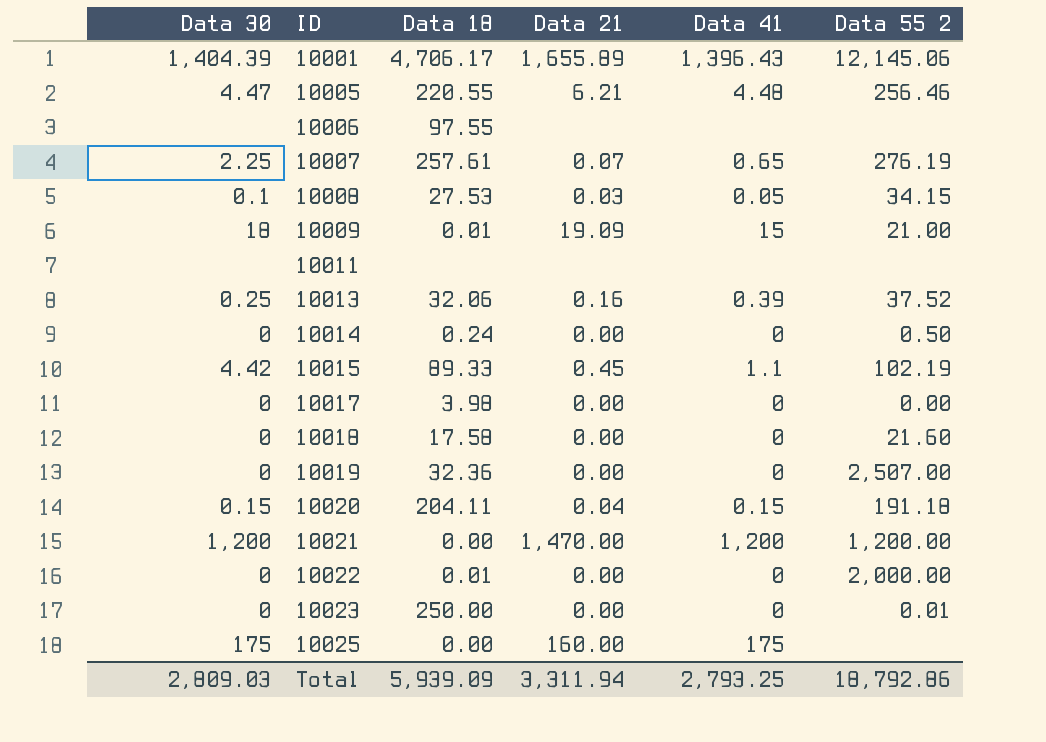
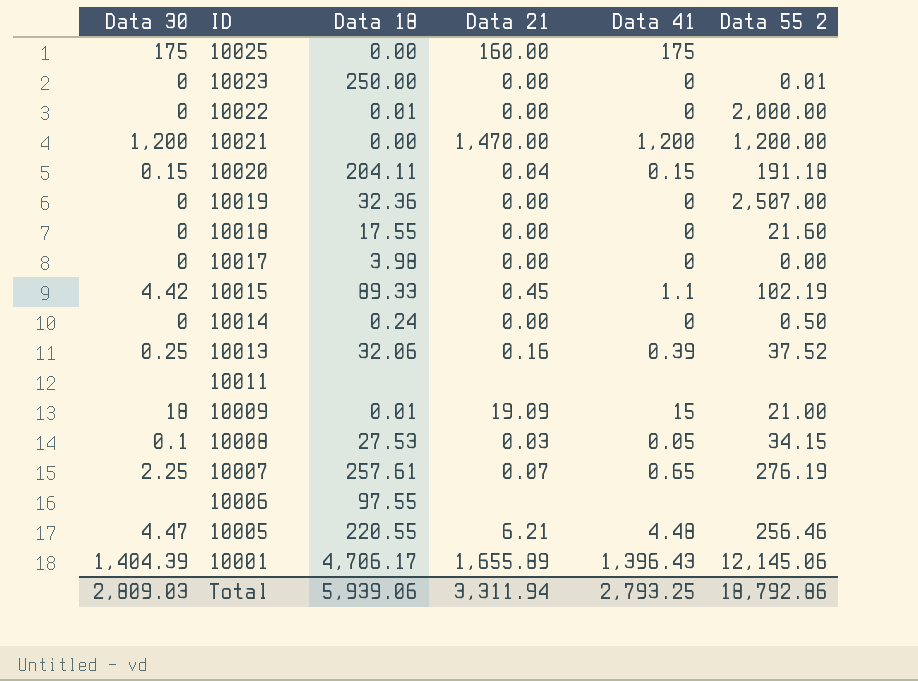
row order: ID ascending -> ID descending
10018 | Data 18: 17.58 -> 17.55
Total | Data 18: 5,939.09 -> 5,939.06

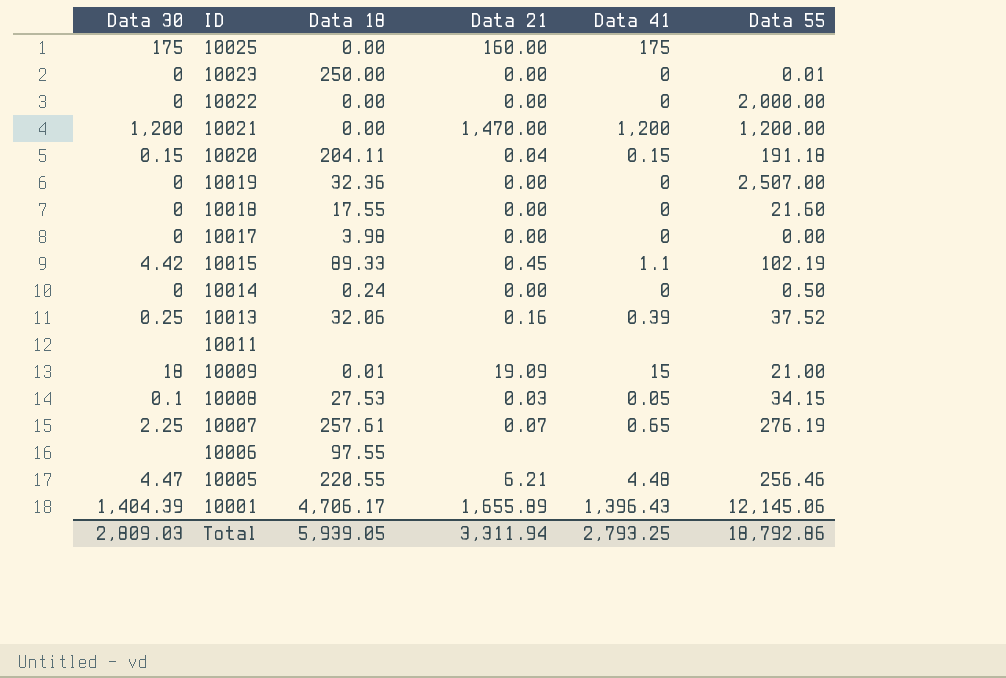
column name: Data 55 2 -> Data 55
10022 | Data 18: 0.01 -> 0.00
Total | Data 18: 5,939.06 -> 5,939.05

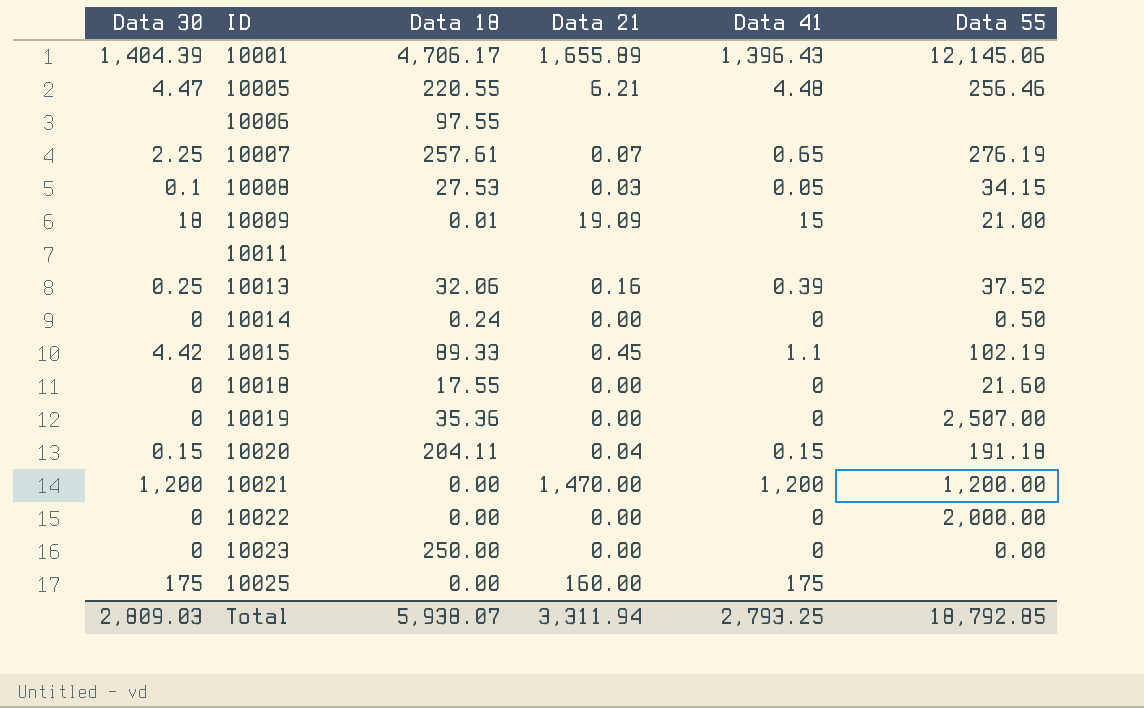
row order: ID descending -> ID ascending
row 10017: 0 | 3.98 | 0.00 | 0 | 0.00 -> none
10019 | Data 18: 32.36 -> 35.36
10023 | Data 55: 0.01 -> 0.00
Total | Data 18: 5,939.05 -> 5,938.07
Total | Data 55: 18,792.86 -> 18,792.85

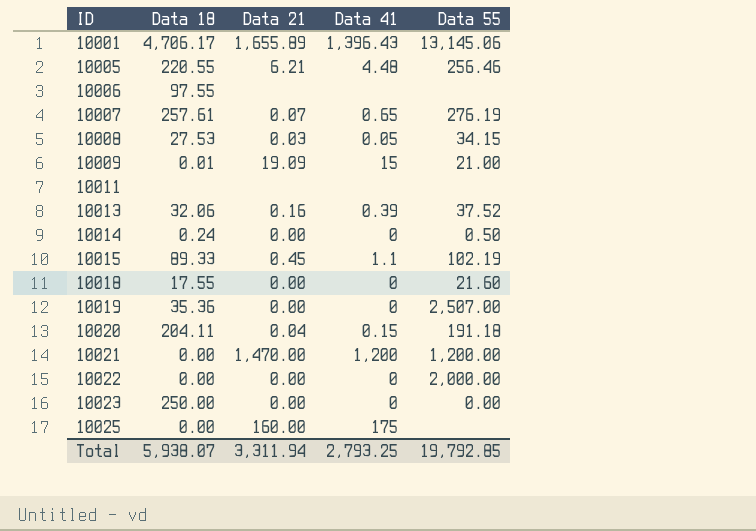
column Data 30 | position: 1 -> none
10001 | Data 55: 12,145.06 -> 13,145.06
Total | Data 55: 18,792.85 -> 19,792.85

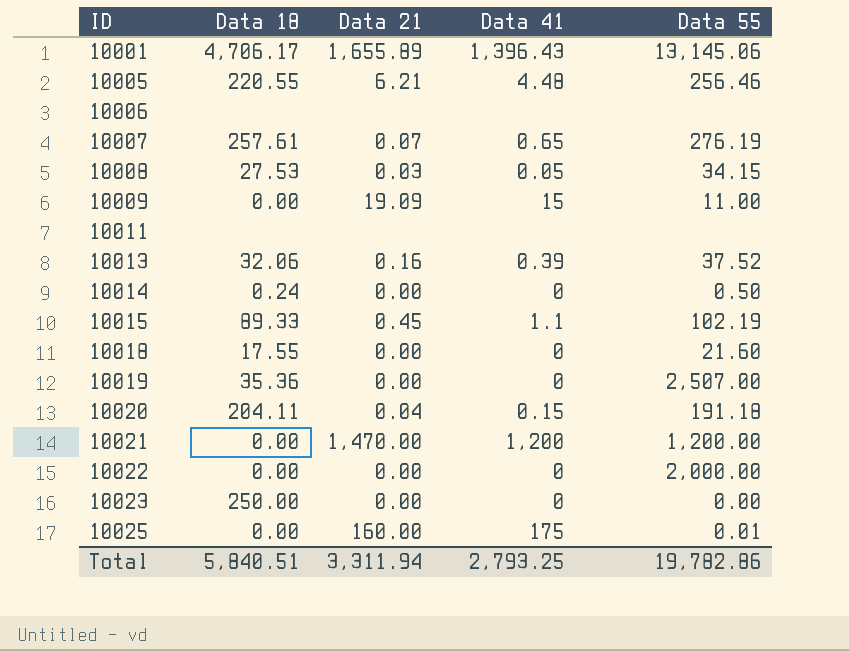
10006 | Data 18: 97.55 -> none
10009 | Data 18: 0.01 -> 0.00
10009 | Data 55: 21.00 -> 11.00
10025 | Data 55: none -> 0.01
Total | Data 18: 5,938.07 -> 5,840.51
Total | Data 55: 19,792.85 -> 19,782.86

